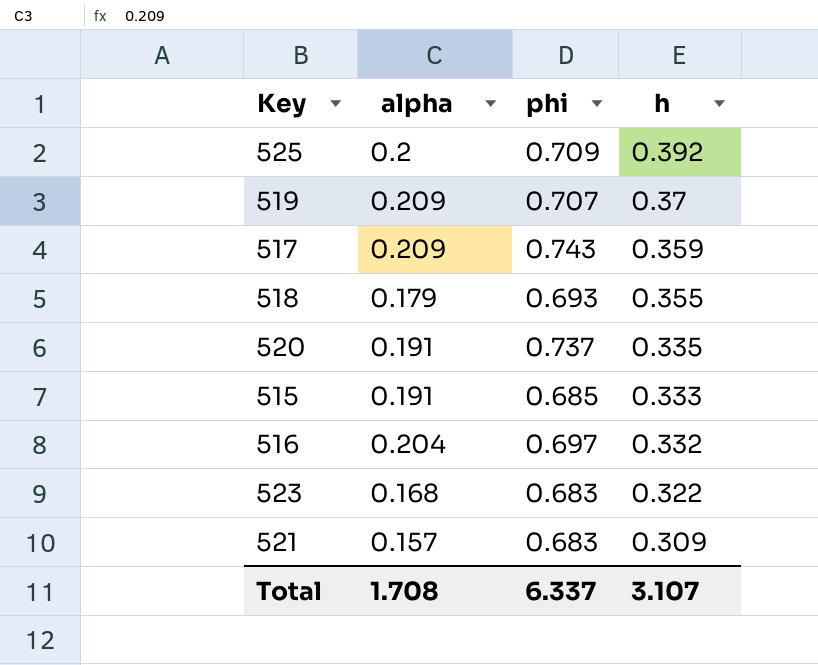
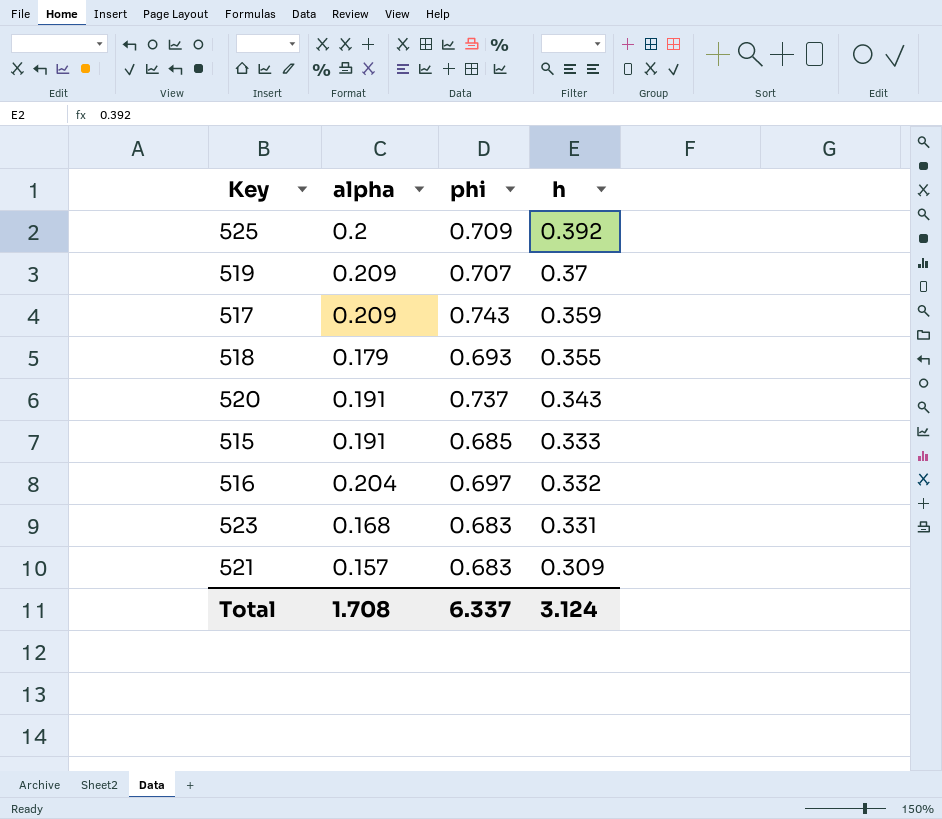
520 | h: 0.335 -> 0.343
523 | h: 0.322 -> 0.331
Total | h: 3.107 -> 3.124

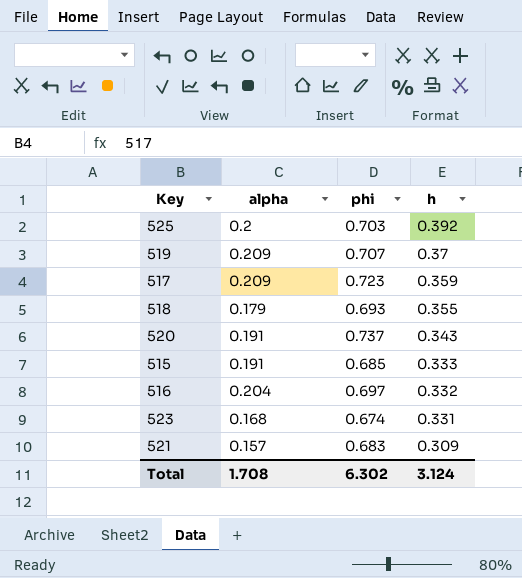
525 | phi: 0.709 -> 0.703
517 | phi: 0.743 -> 0.723
523 | phi: 0.683 -> 0.674
Total | phi: 6.337 -> 6.302

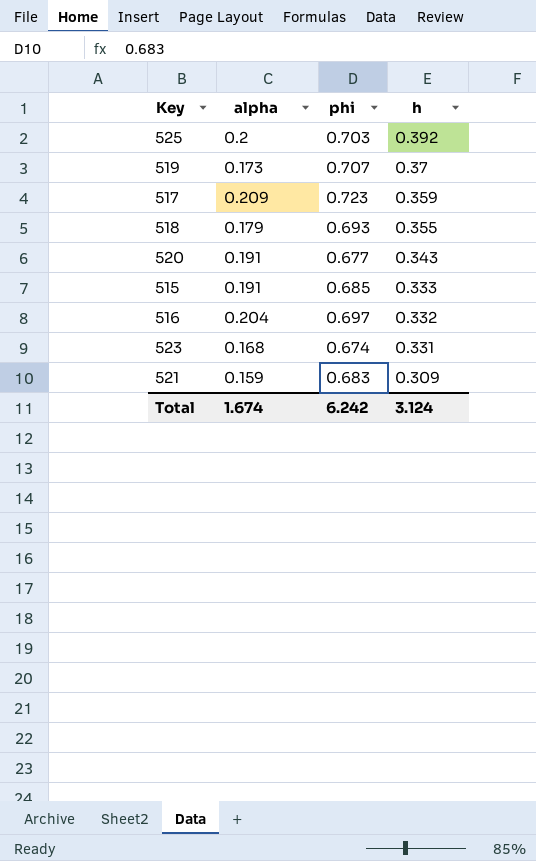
519 | alpha: 0.209 -> 0.173
520 | phi: 0.737 -> 0.677
521 | alpha: 0.157 -> 0.159
Total | alpha: 1.708 -> 1.674
Total | phi: 6.302 -> 6.242

